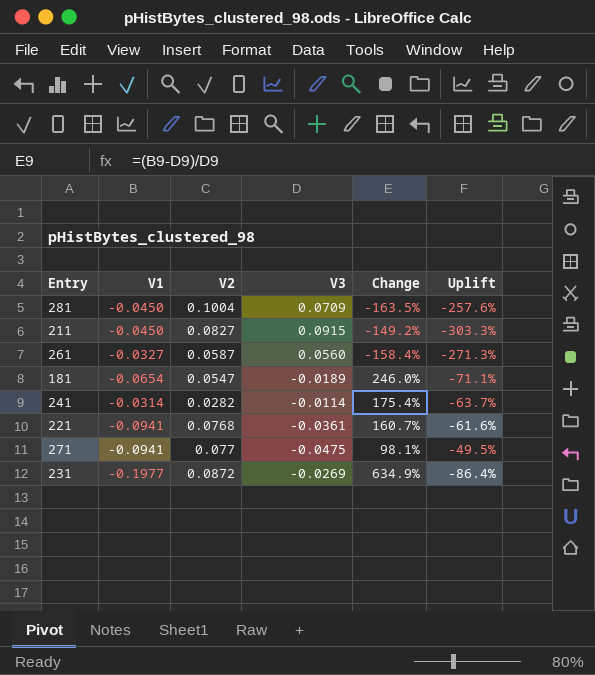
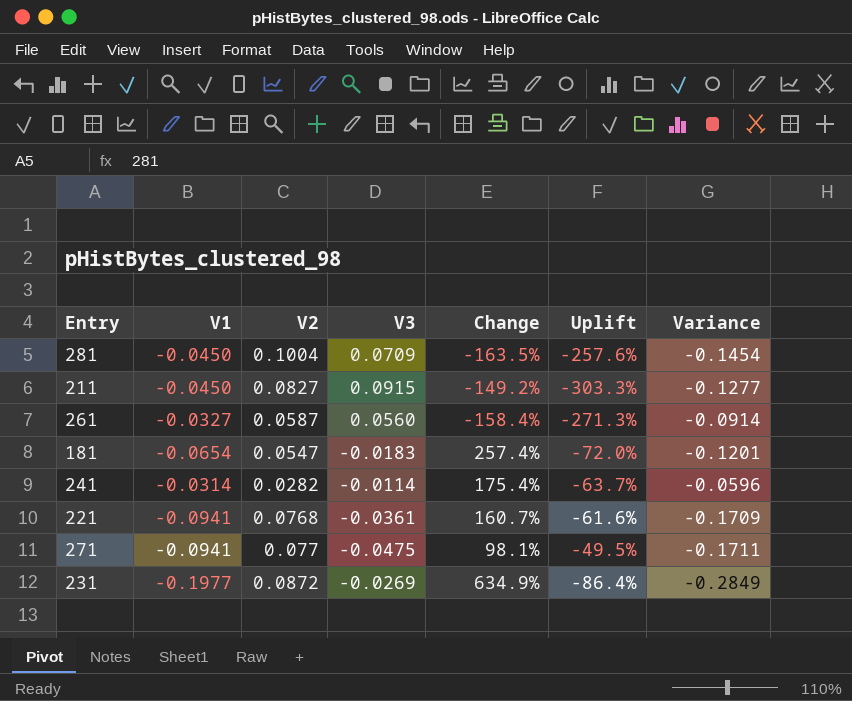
column Variance | formula: none -> [V1] - [V2]
181 | V3: -0.0189 -> -0.0183
181 | Change: 246.0% -> 257.4%
181 | Uplift: -71.1% -> -72.0%

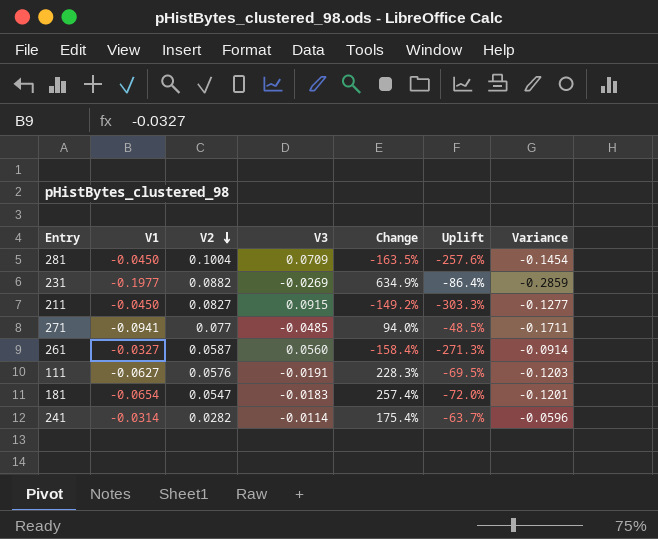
row order: none -> V2 descending
row 221: -0.0941 | 0.0768 | -0.0361 | 160.7% | -61.6% | -0.1709 -> none
231 | V2: 0.0872 -> 0.0882
231 | Variance: -0.2849 -> -0.2859
271 | V3: -0.0475 -> -0.0485
271 | Change: 98.1% -> 94.0%
271 | Uplift: -49.5% -> -48.5%
row 111: none -> -0.0627 | 0.0576 | -0.0191 | 228.3% | -69.5% | -0.1203

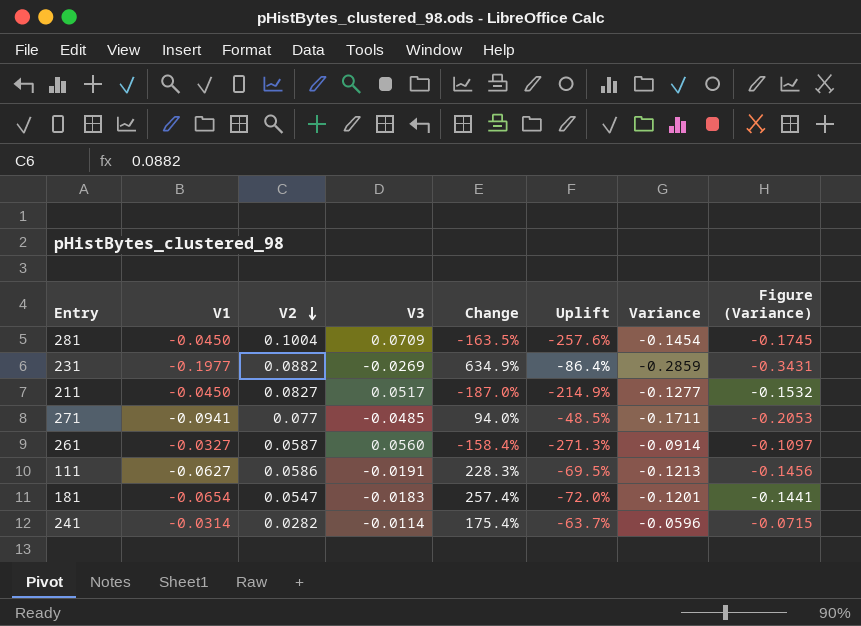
column Figure (Variance) | formula: none -> [Variance] * 1.2
211 | V3: 0.0915 -> 0.0517
211 | Change: -149.2% -> -187.0%
211 | Uplift: -303.3% -> -214.9%
111 | V2: 0.0576 -> 0.0586
111 | Variance: -0.1203 -> -0.1213

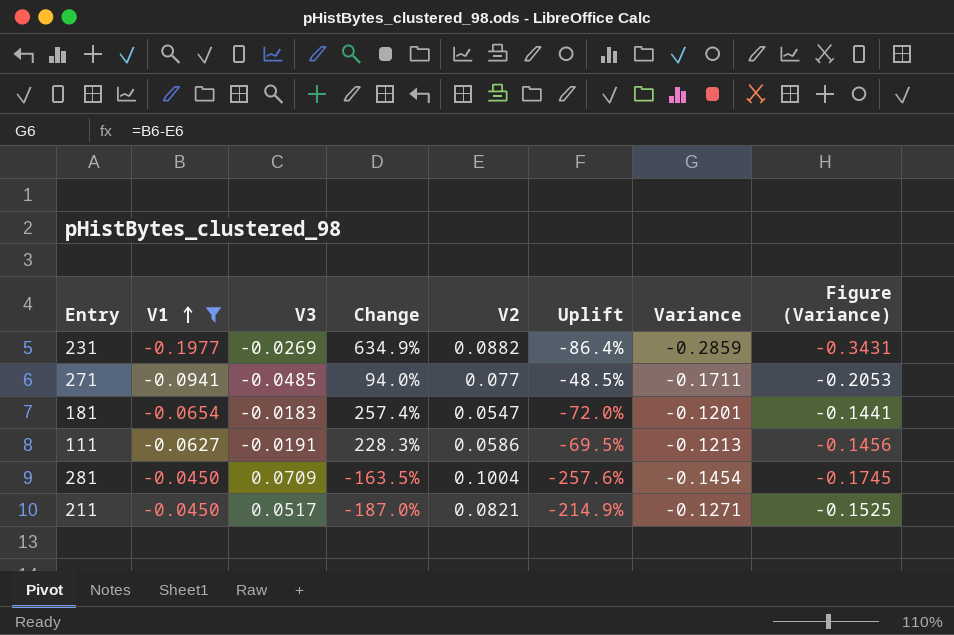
filter: none -> V1 <= -0.0450
row order: V2 descending -> V1 ascending
column V2 | position: 3 -> 5
211 | V2: 0.0827 -> 0.0821
211 | Variance: -0.1277 -> -0.1271
211 | Figure (Variance): -0.1532 -> -0.1525

